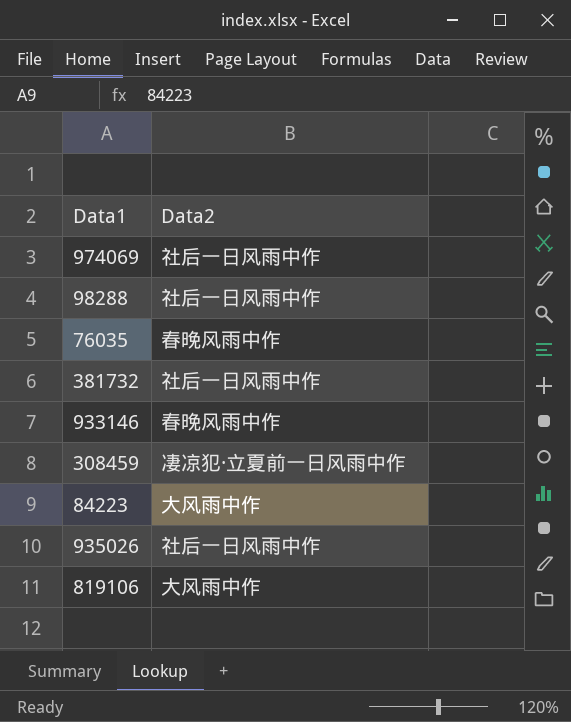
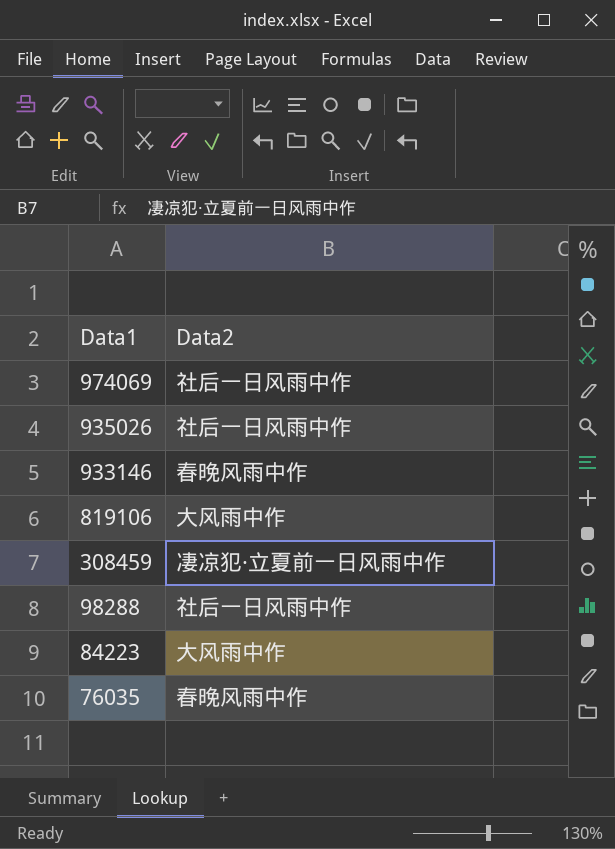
row order: none -> Data1 descending
row 381732: 社后一日风雨中作 -> none

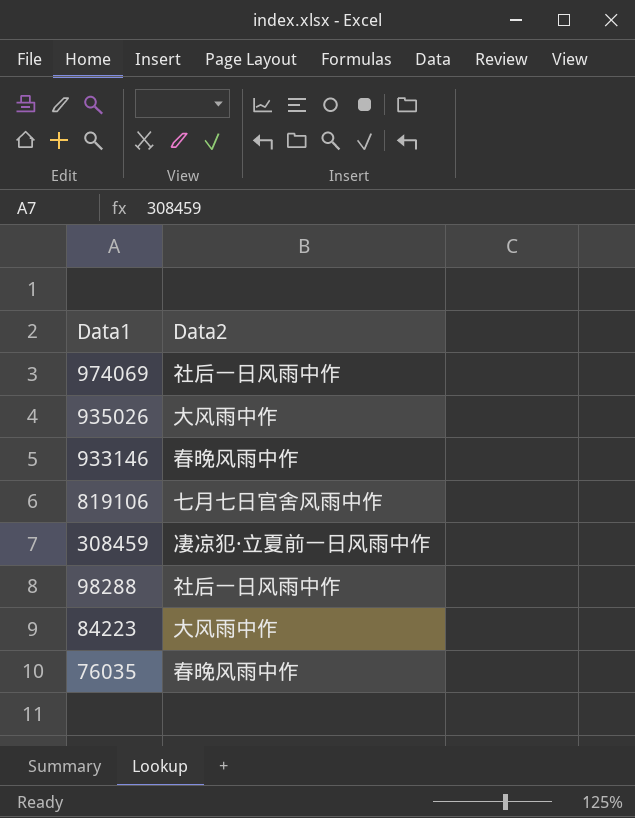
935026 | Data2: 社后一日风雨中作 -> 大风雨中作
819106 | Data2: 大风雨中作 -> 七月七日官舍风雨中作

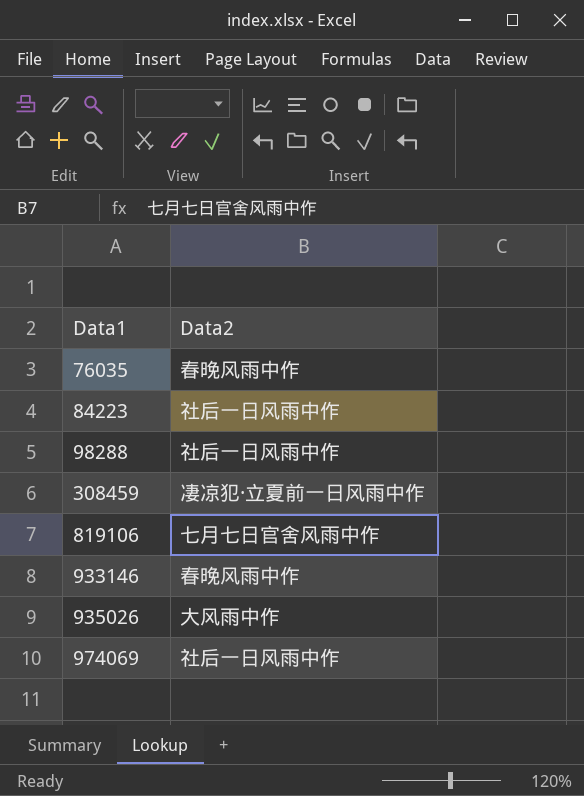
row order: Data1 descending -> Data1 ascending
84223 | Data2: 大风雨中作 -> 社后一日风雨中作

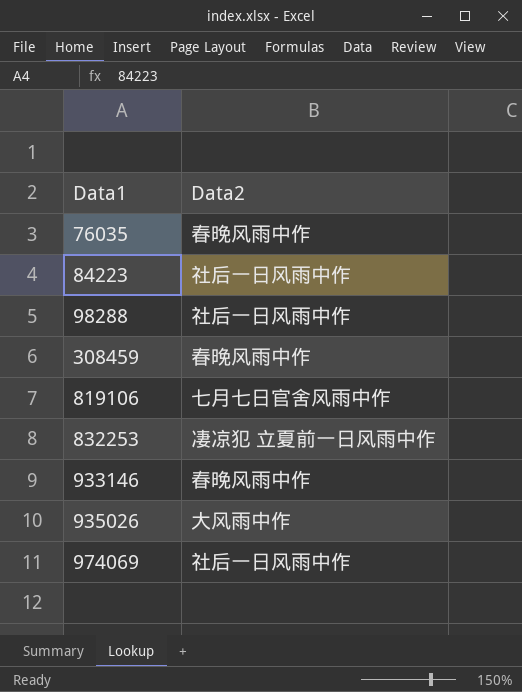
308459 | Data2: 凄凉犯·立夏前一日风雨中作 -> 春晚风雨中作
row 832253: none -> 凄凉犯 立夏前一日风雨中作

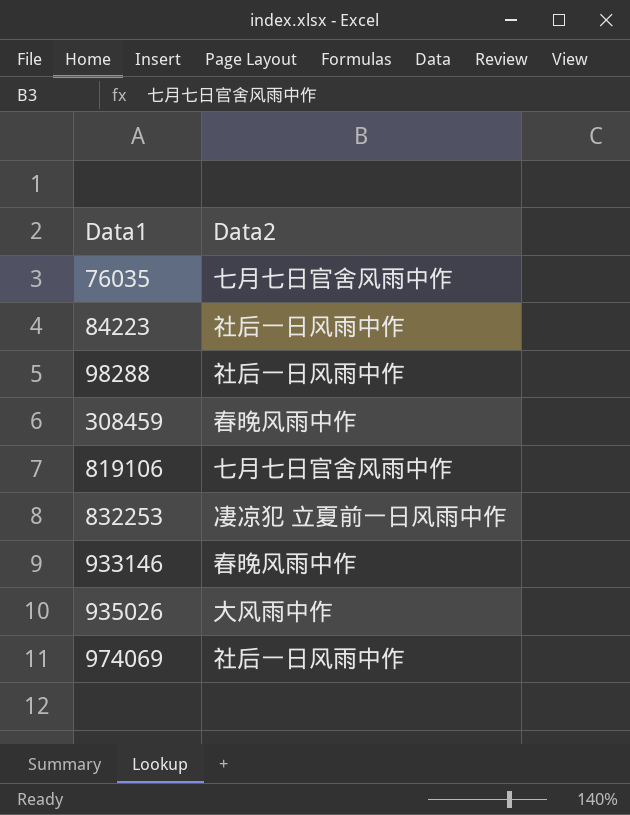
76035 | Data2: 春晚风雨中作 -> 七月七日官舍风雨中作

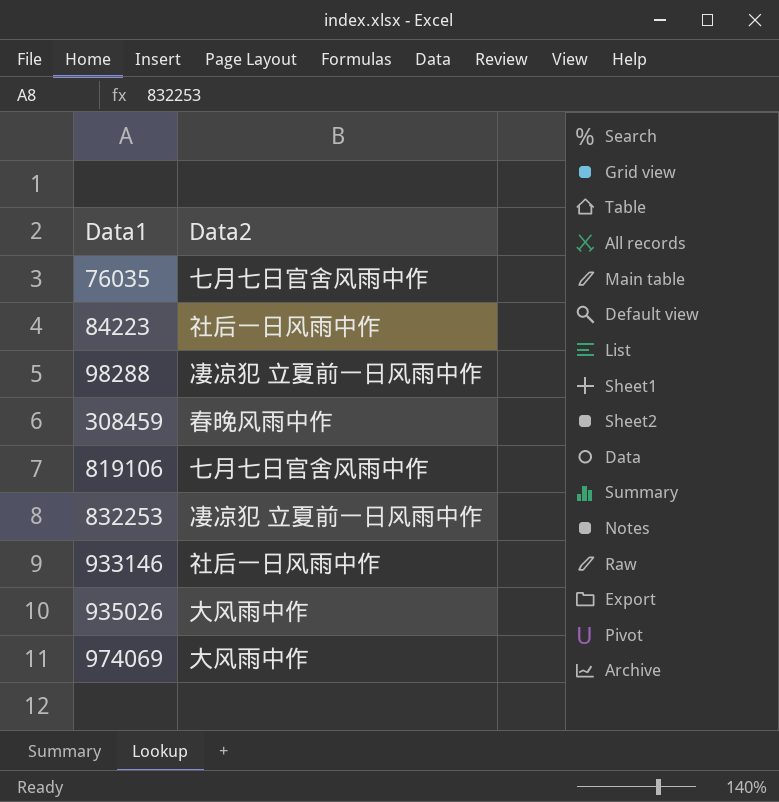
98288 | Data2: 社后一日风雨中作 -> 凄凉犯 立夏前一日风雨中作
933146 | Data2: 春晚风雨中作 -> 社后一日风雨中作
974069 | Data2: 社后一日风雨中作 -> 大风雨中作

